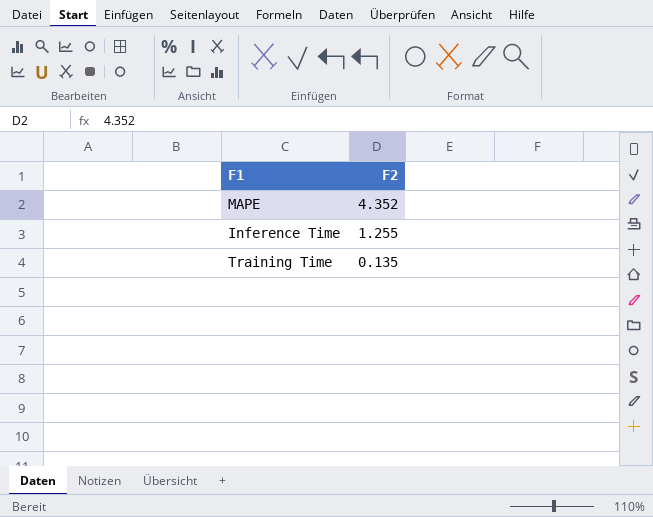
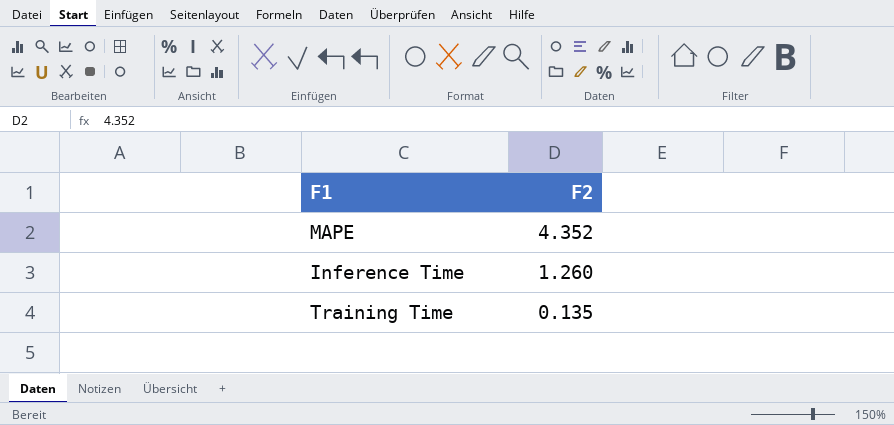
Inference Time | F2: 1.255 -> 1.260

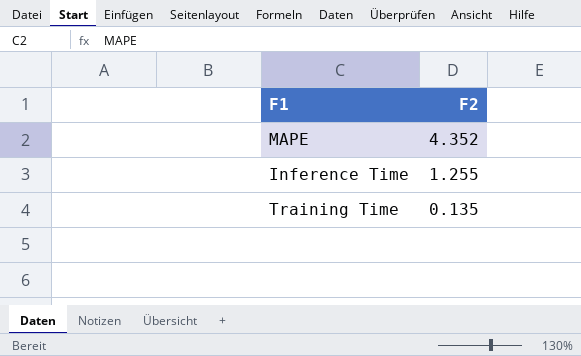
Inference Time | F2: 1.260 -> 1.255

